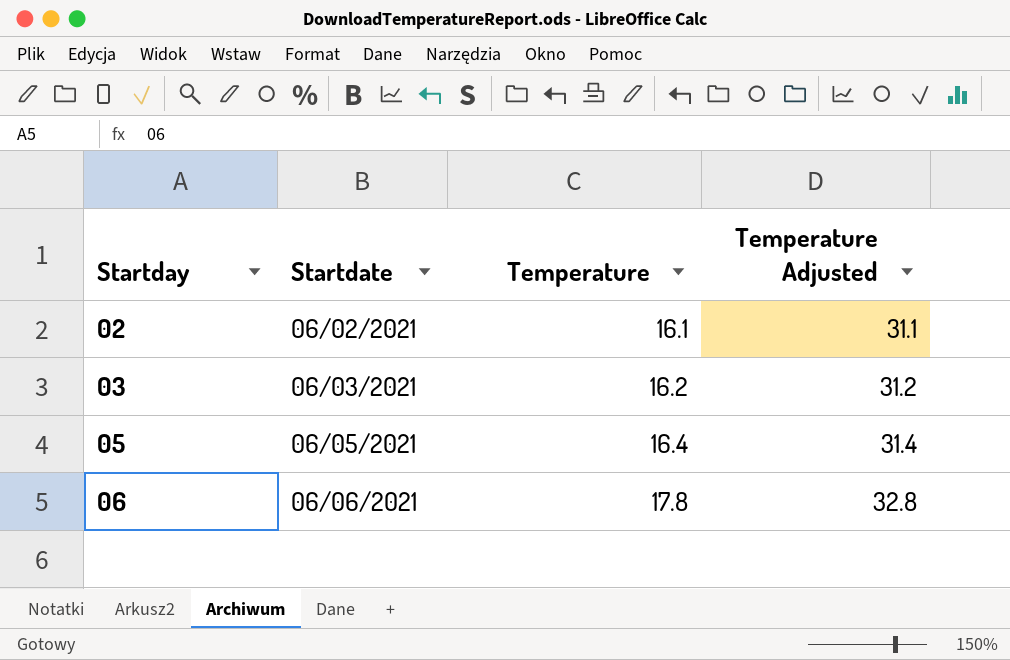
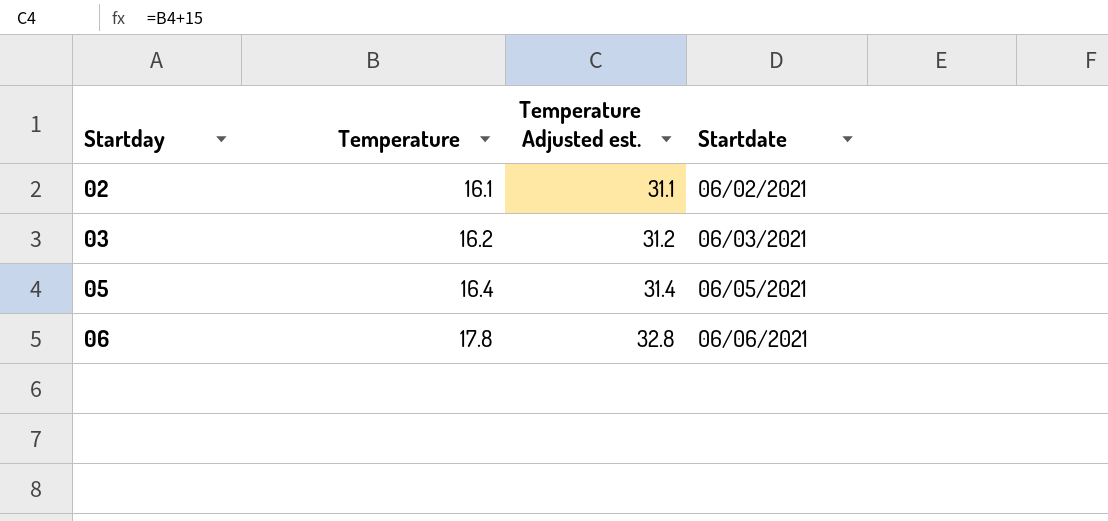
column name: Temperature Adjusted -> Temperature Adjusted est.
column Startdate | position: 2 -> 4

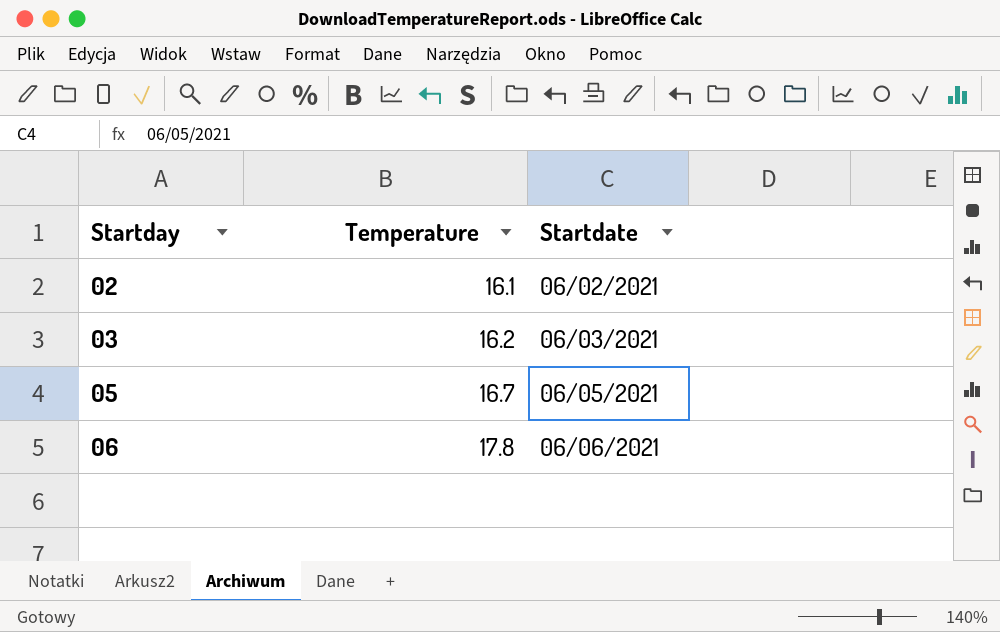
column Temperature Adjusted est. | formula: [Temperature] + 15 -> none
05 | Temperature: 16.4 -> 16.7

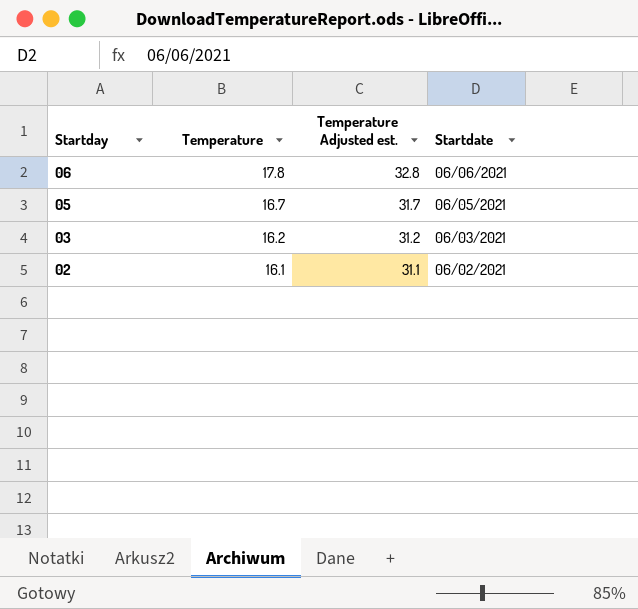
row order: Startday ascending -> Startday descending
column Temperature Adjusted est. | formula: none -> [Temperature] + 15

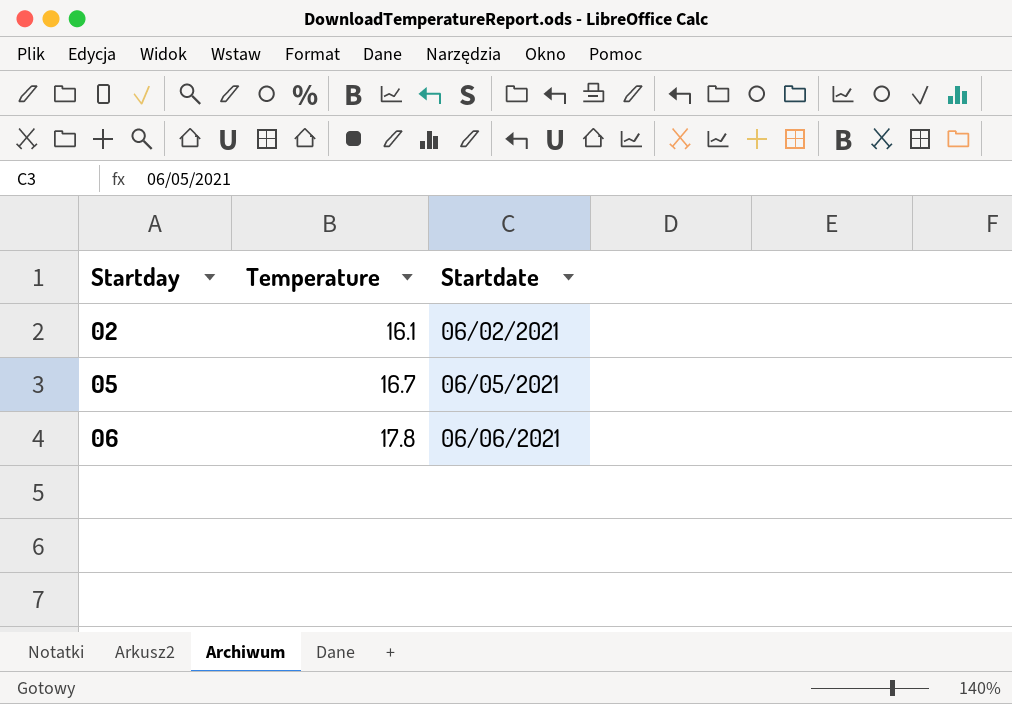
row order: Startday descending -> Startday ascending
column Temperature Adjusted est. | formula: [Temperature] + 15 -> none
row 03: 16.2 | 31.2 | 06/03/2021 -> none

